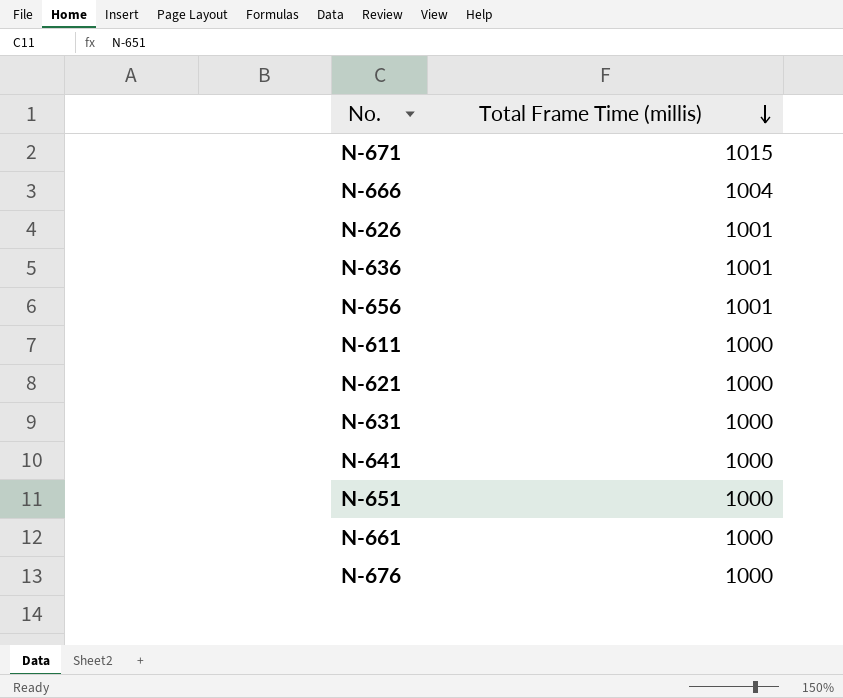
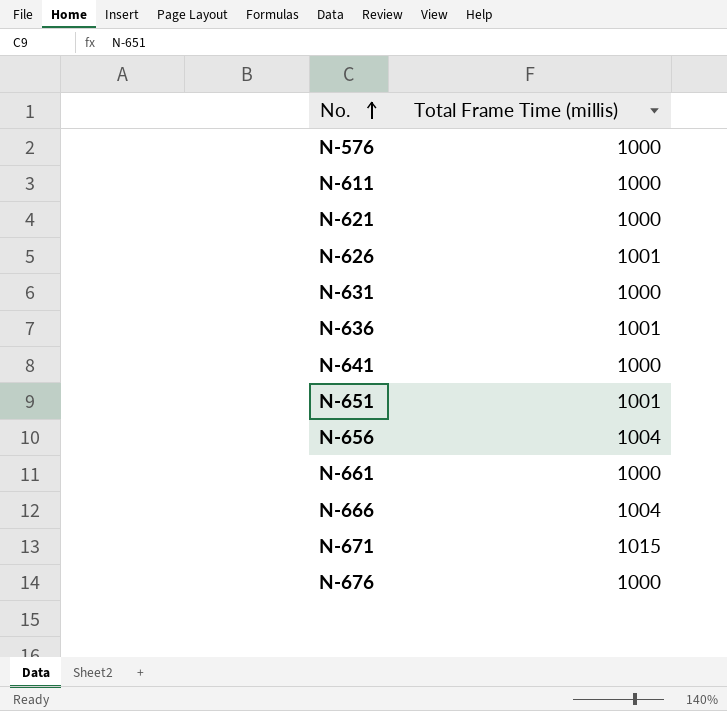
row order: Total Frame Time (millis) descending -> No. ascending
row N-576: none -> 1000
N-651 | Total Frame Time (millis): 1000 -> 1001
N-656 | Total Frame Time (millis): 1001 -> 1004

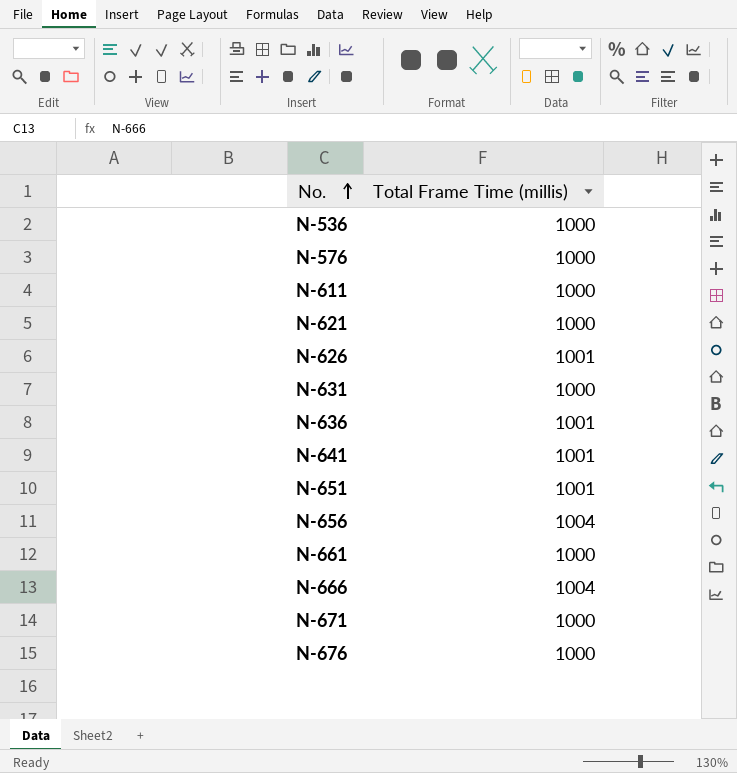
row N-536: none -> 1000
N-641 | Total Frame Time (millis): 1000 -> 1001
N-671 | Total Frame Time (millis): 1015 -> 1000

